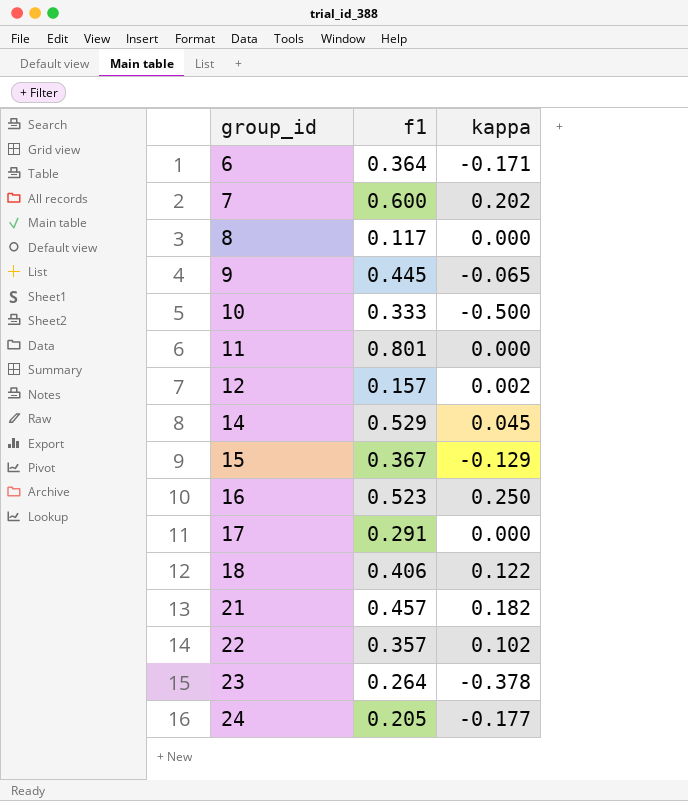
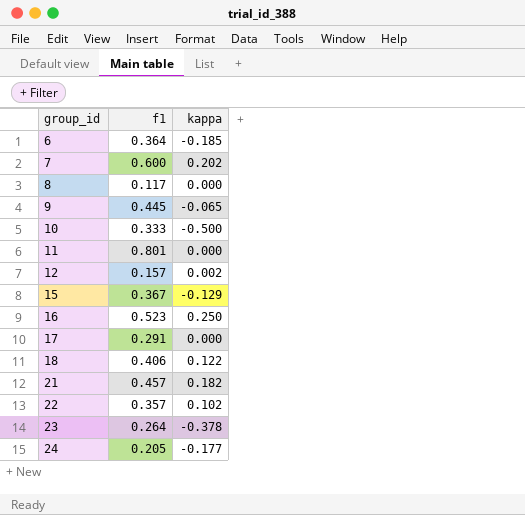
row 14: 0.529 | 0.045 -> none
6 | kappa: -0.171 -> -0.185

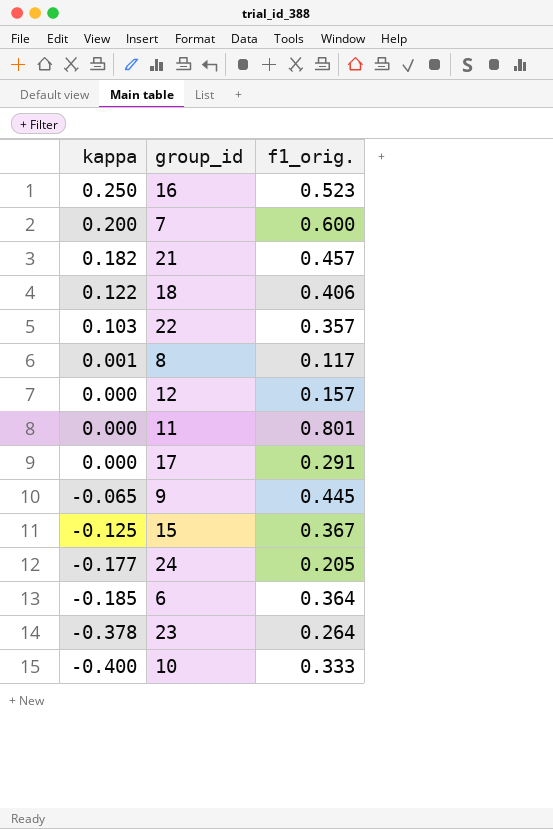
row order: group_id ascending -> kappa descending
column kappa | position: 3 -> 1
column name: f1 -> f1_orig.
7 | kappa: 0.202 -> 0.200
22 | kappa: 0.102 -> 0.103
8 | kappa: 0.000 -> 0.001
12 | kappa: 0.002 -> 0.000
15 | kappa: -0.129 -> -0.125
10 | kappa: -0.500 -> -0.400

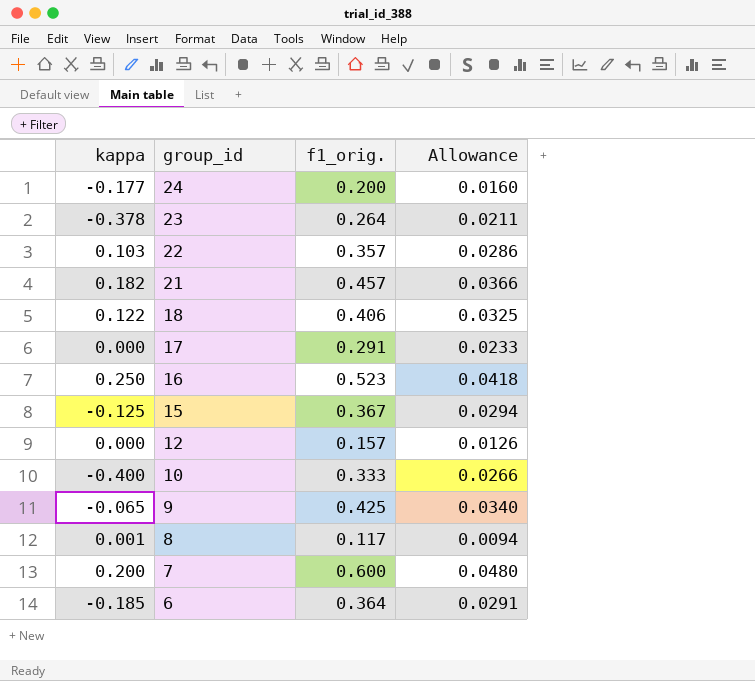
row order: kappa descending -> group_id descending
column Allowance | formula: none -> [f1_orig.] * 0.08
row 11: 0.000 | 0.801 -> none
24 | f1_orig.: 0.205 -> 0.200
9 | f1_orig.: 0.445 -> 0.425

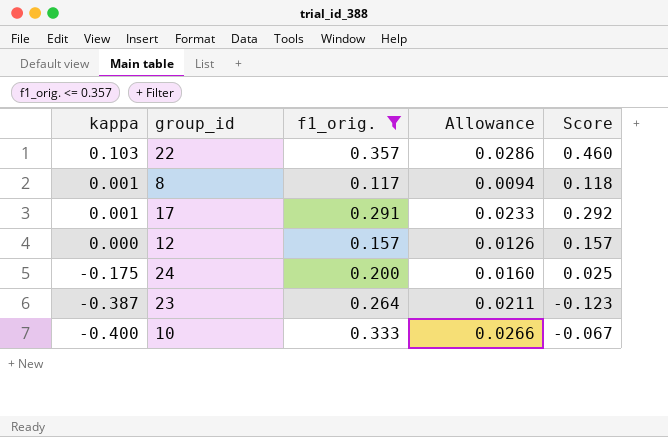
filter: none -> f1_orig. <= 0.357
row order: group_id descending -> kappa descending
column Score | formula: none -> [kappa] + [f1_orig.]
17 | kappa: 0.000 -> 0.001
24 | kappa: -0.177 -> -0.175
23 | kappa: -0.378 -> -0.387

